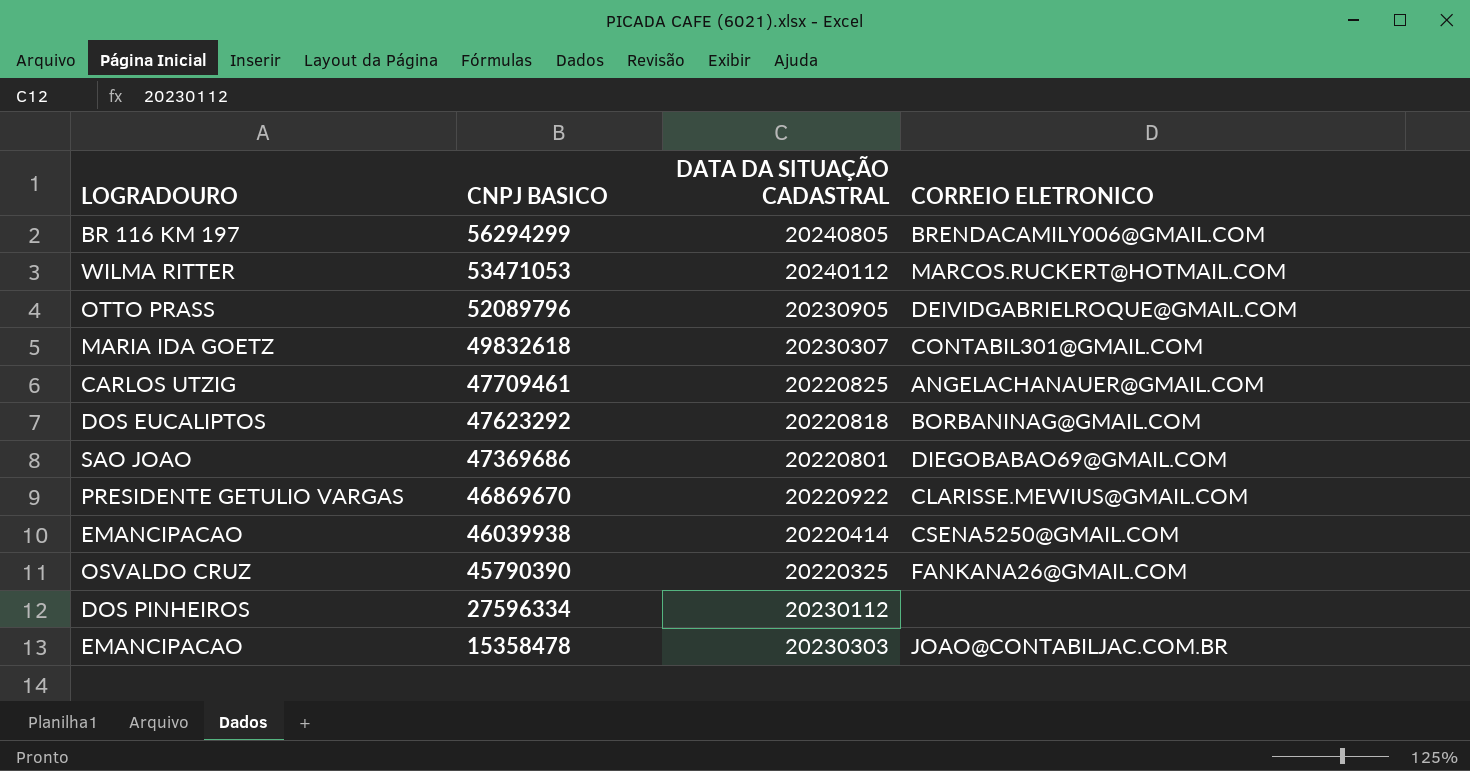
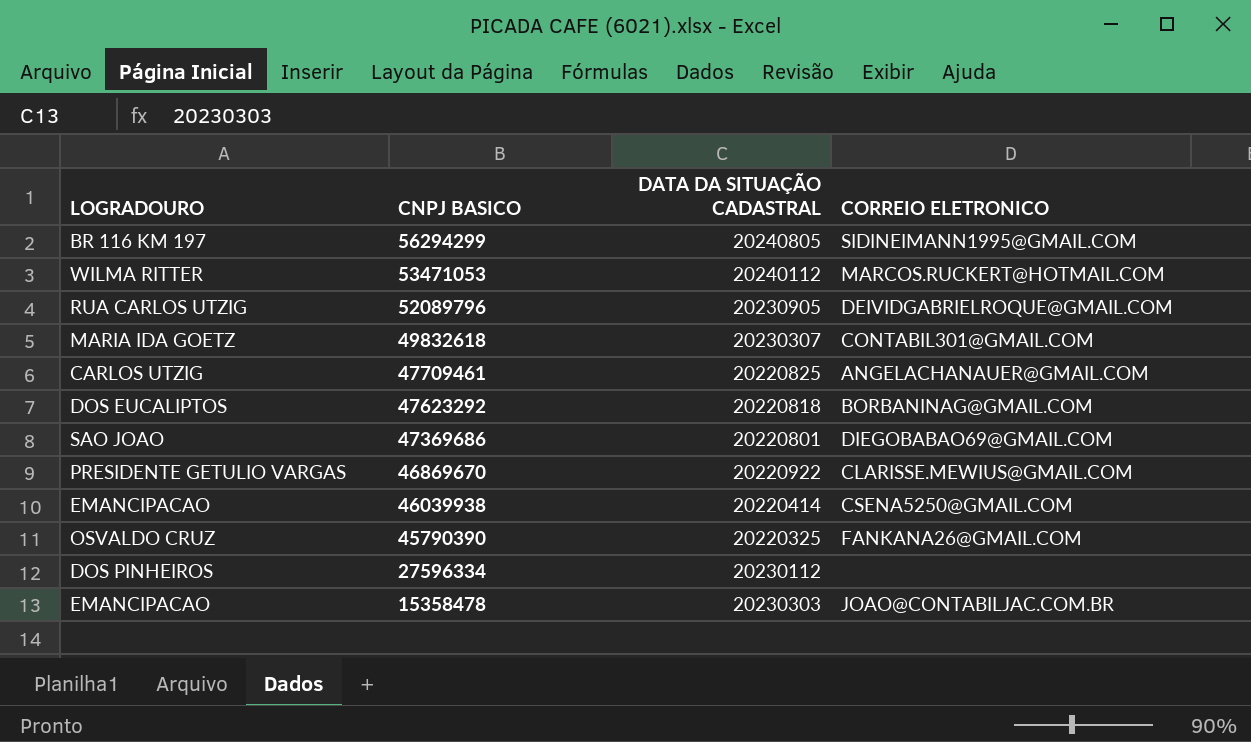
56294299 | CORREIO ELETRONICO: BRENDACAMILY006@GMAIL.COM -> SIDINEIMANN1995@GMAIL.COM
52089796 | LOGRADOURO: OTTO PRASS -> RUA CARLOS UTZIG

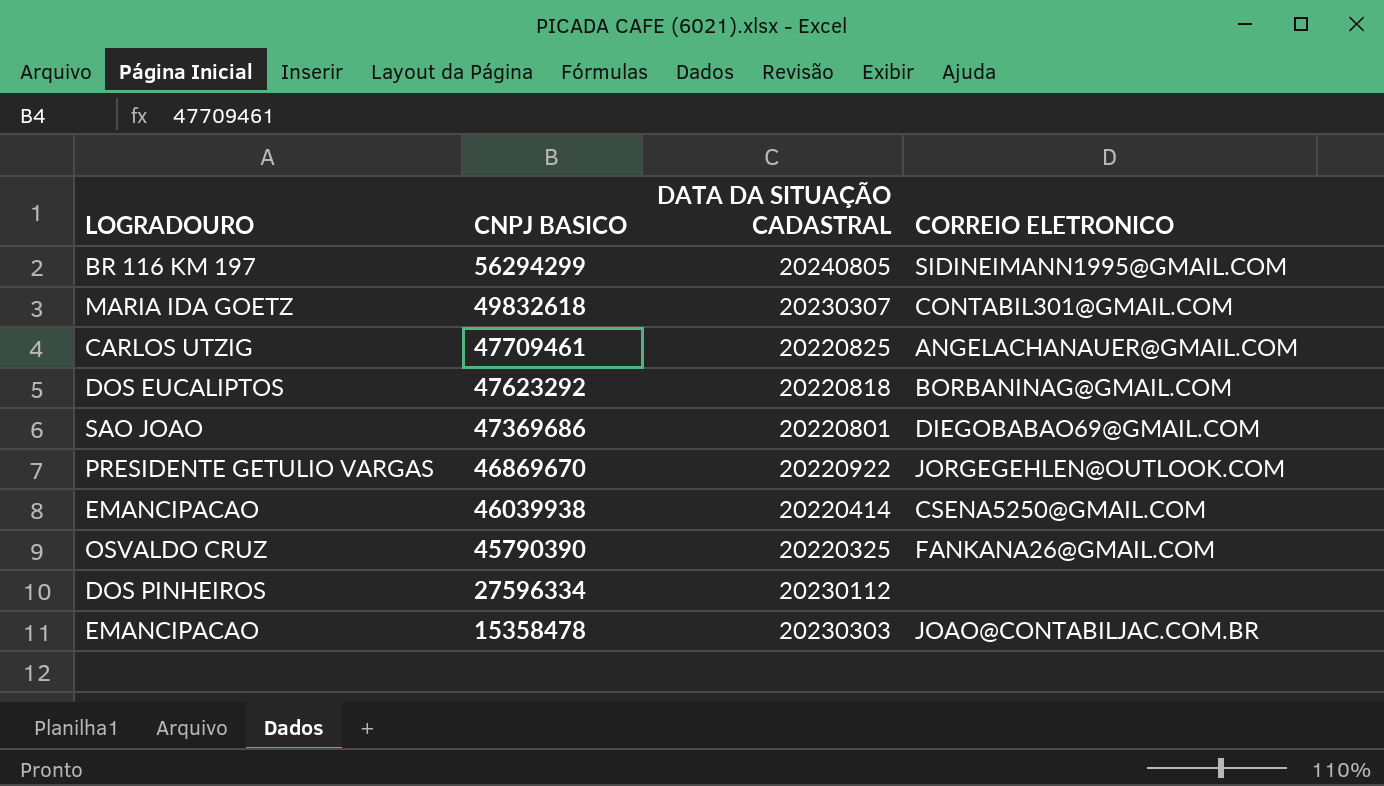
row 53471053: WILMA RITTER | 20240112 | MARCOS.RUCKERT@HOTMAIL.COM -> none
row 52089796: RUA CARLOS UTZIG | 20230905 | DEIVIDGABRIELROQUE@GMAIL.COM -> none
46869670 | CORREIO ELETRONICO: CLARISSE.MEWIUS@GMAIL.COM -> JORGEGEHLEN@OUTLOOK.COM

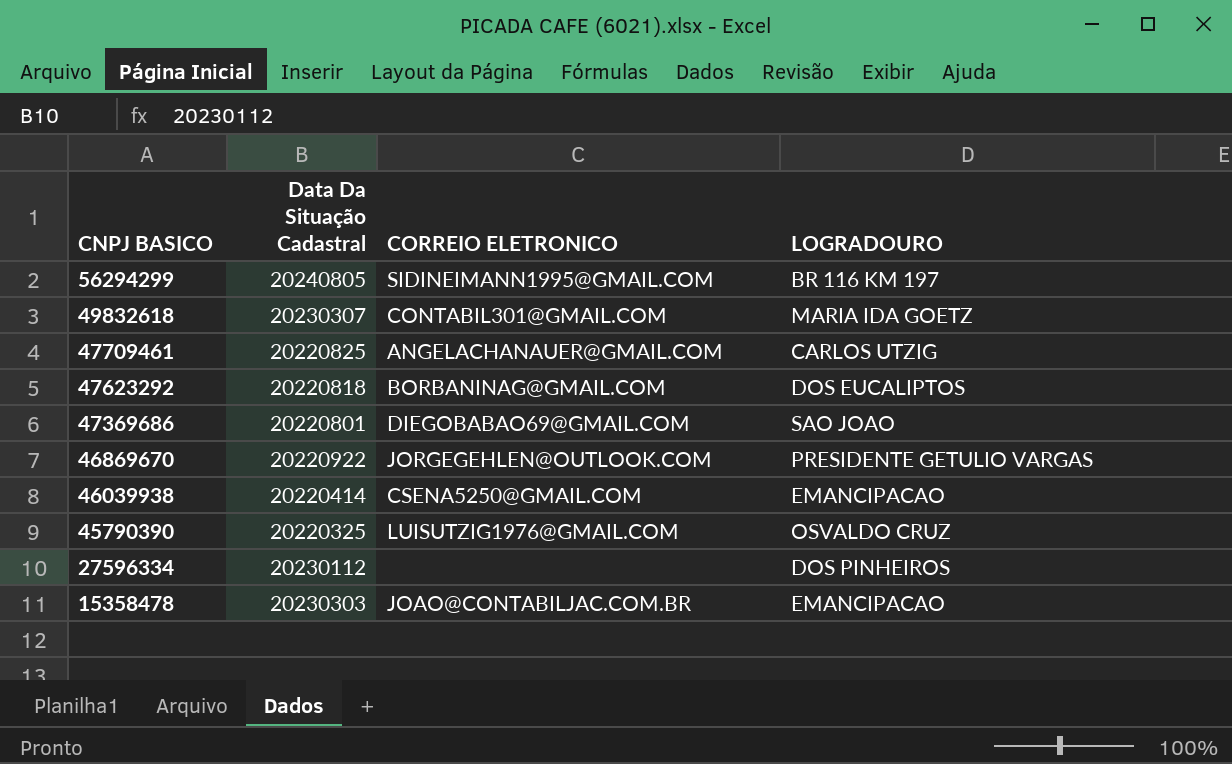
column name: DATA DA SITUAÇÃO CADASTRAL -> Data Da Situação Cadastral
column LOGRADOURO | position: 1 -> 4
45790390 | CORREIO ELETRONICO: FANKANA26@GMAIL.COM -> LUISUTZIG1976@GMAIL.COM

